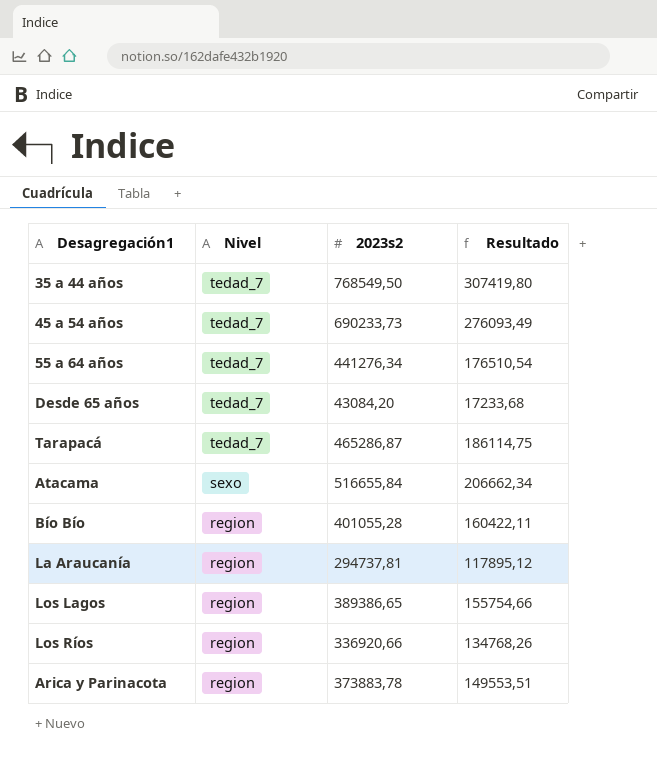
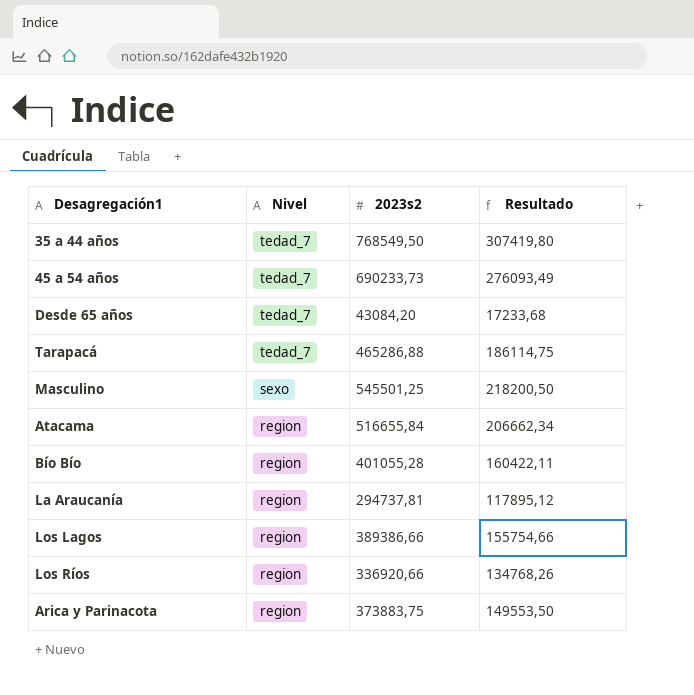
row 55 a 64 años: tedad_7 | 441276,34 | 176510,54 -> none
Tarapacá | 2023s2: 465286,87 -> 465286,88
row Masculino: none -> sexo | 545501,25 | 218200,50
Atacama | Nivel: sexo -> region
Los Lagos | 2023s2: 389386,65 -> 389386,66
Arica y Parinacota | 2023s2: 373883,78 -> 373883,75
Arica y Parinacota | Resultado: 149553,51 -> 149553,50

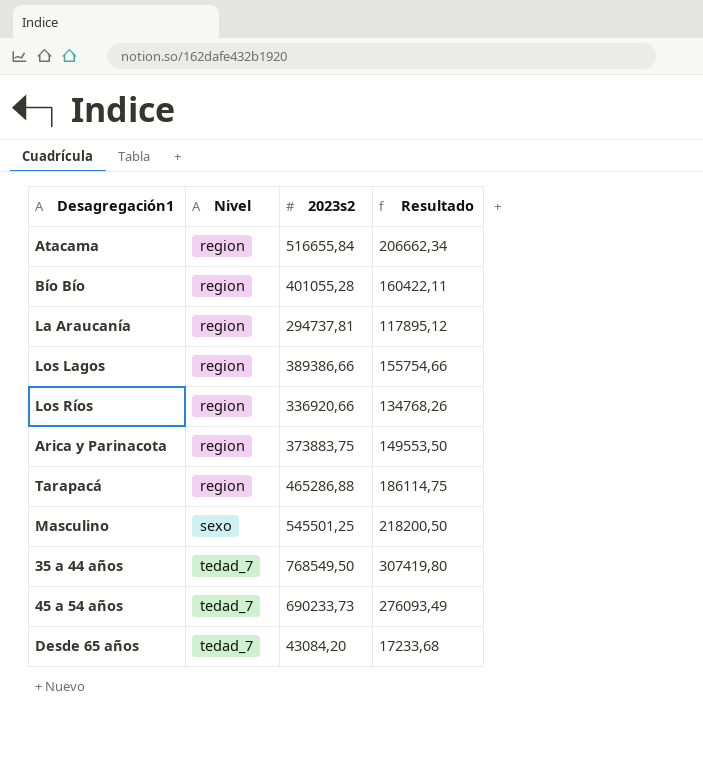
row order: Nivel descending -> Nivel ascending
Tarapacá | Nivel: tedad_7 -> region

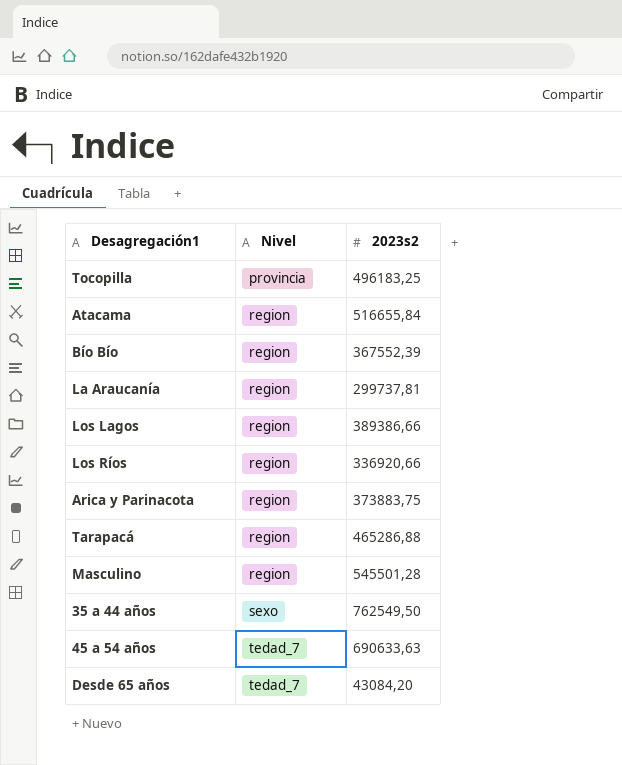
column Resultado | formula: [2023s2] * 0,4 -> none
row Tocopilla: none -> provincia | 496183,25
Bío Bío | 2023s2: 401055,28 -> 367552,39
La Araucanía | 2023s2: 294737,81 -> 299737,81
Masculino | Nivel: sexo -> region
Masculino | 2023s2: 545501,25 -> 545501,28
35 a 44 años | Nivel: tedad_7 -> sexo
35 a 44 años | 2023s2: 768549,50 -> 762549,50
45 a 54 años | 2023s2: 690233,73 -> 690633,63

